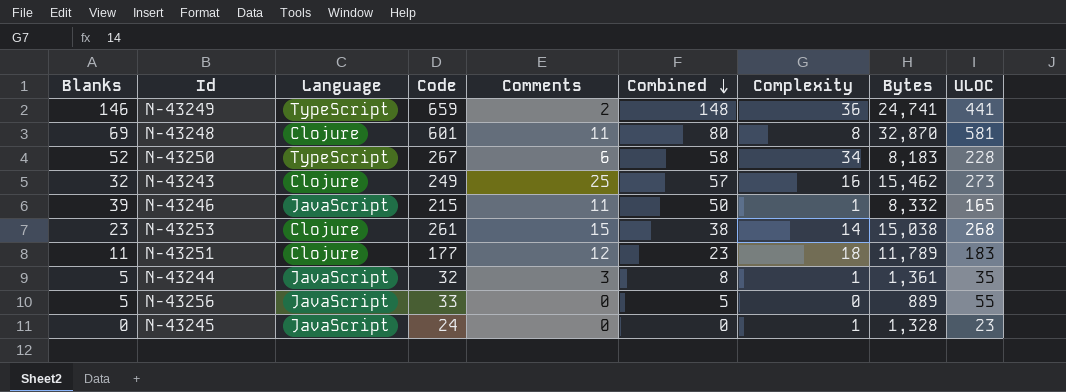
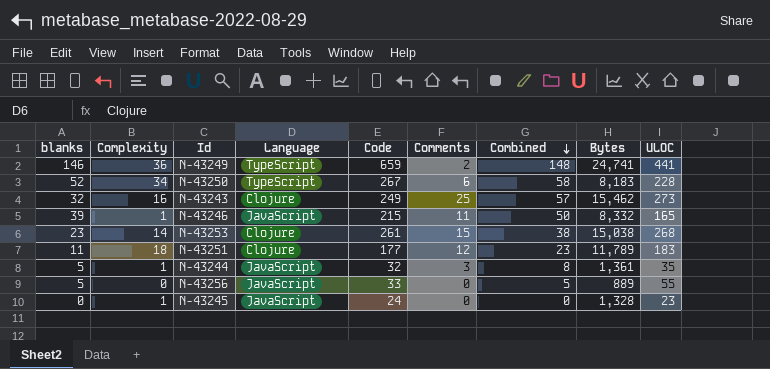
column name: Blanks -> blanks
column Complexity | position: 7 -> 2
row N-43248: 69 | Clojure | 601 | 11 | 80 | 8 | 32,870 | 581 -> none

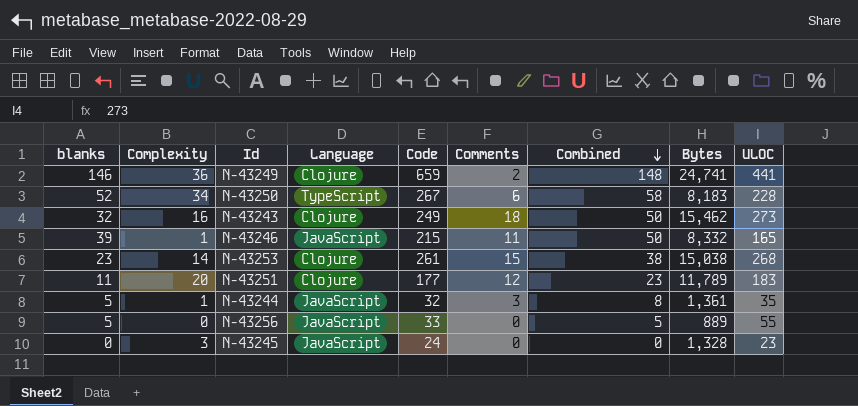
N-43249 | Language: TypeScript -> Clojure
N-43243 | Comments: 25 -> 18
N-43243 | Combined: 57 -> 50
N-43251 | Complexity: 18 -> 20
N-43245 | Complexity: 1 -> 3

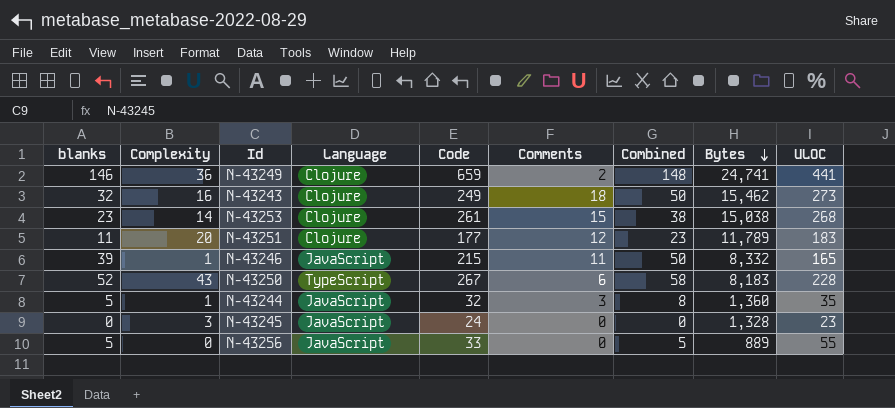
row order: Combined descending -> Bytes descending
N-43250 | Complexity: 34 -> 43
N-43244 | Bytes: 1,361 -> 1,360

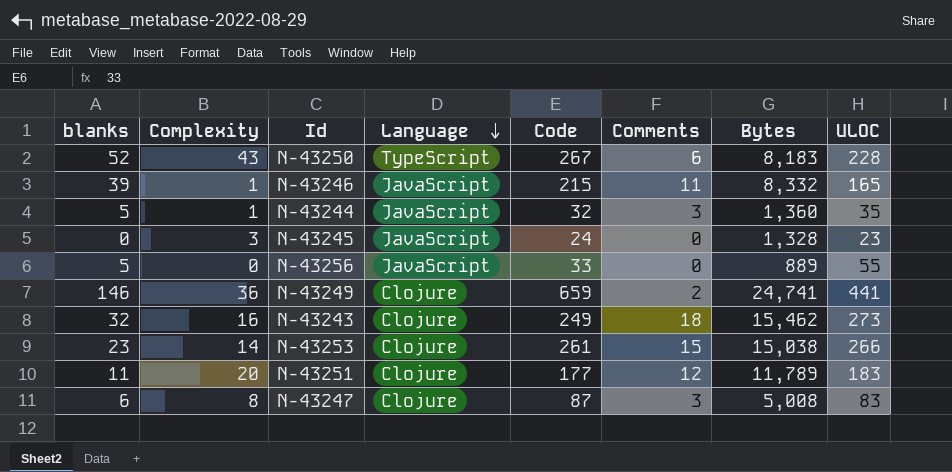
row order: Bytes descending -> Language descending
column Combined | formula: [blanks] + [Comments] -> none
N-43253 | ULOC: 268 -> 266
row N-43247: none -> 6 | 8 | Clojure | 87 | 3 | 5,008 | 83

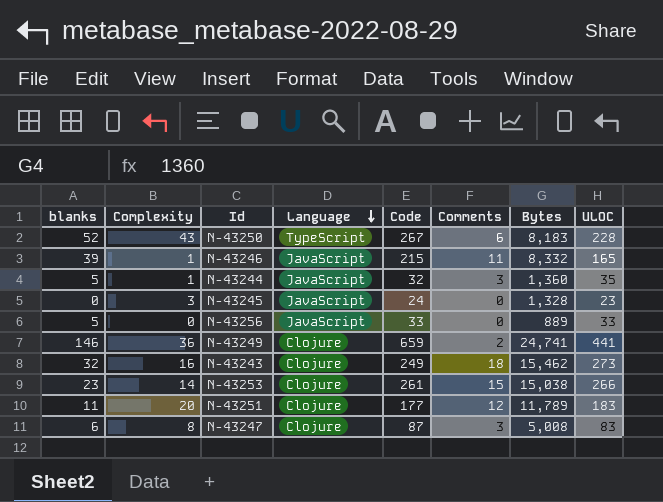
N-43256 | ULOC: 55 -> 33

